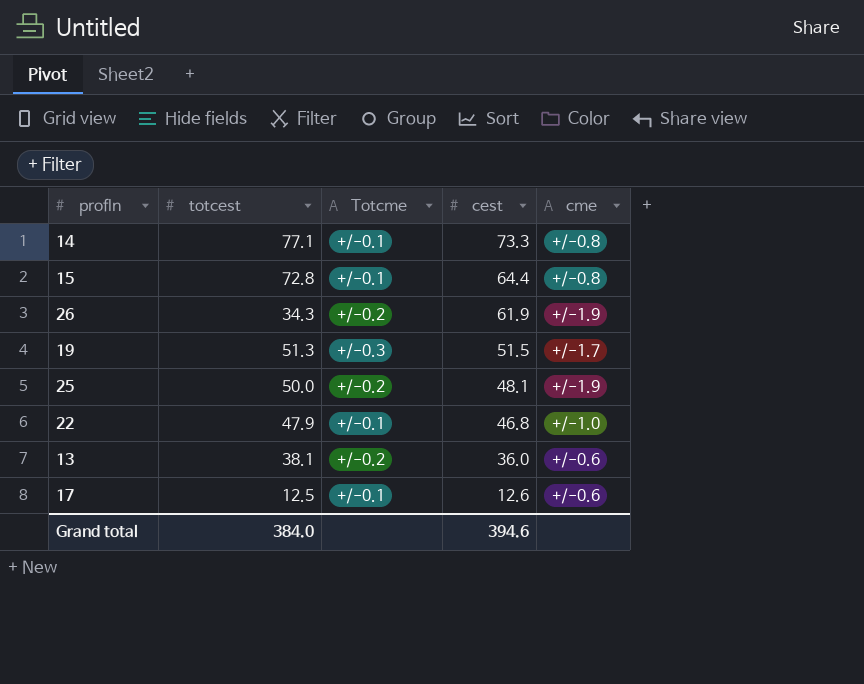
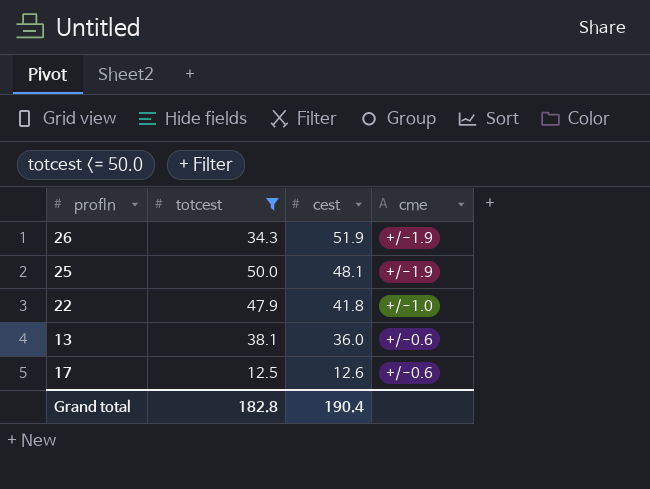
filter: none -> totcest <= 50.0
column Totcme | position: 3 -> none
26 | cest: 61.9 -> 51.9
22 | cest: 46.8 -> 41.8
Grand total | totcest: 384.0 -> 182.8
Grand total | cest: 394.6 -> 190.4

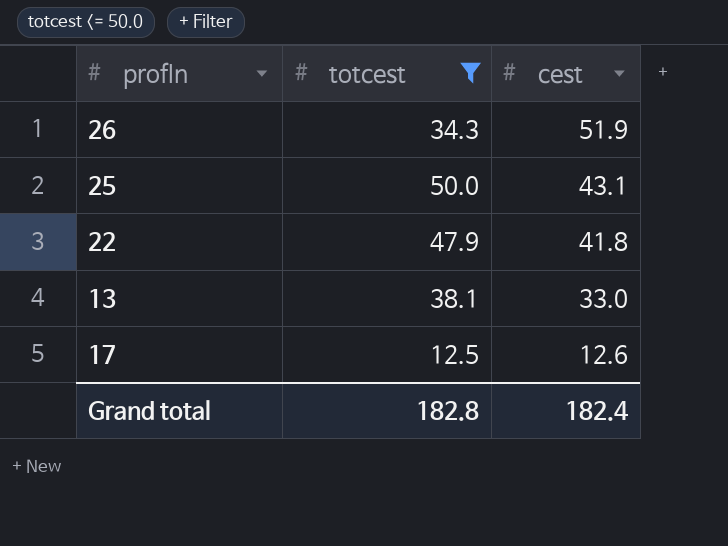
column cme | position: 4 -> none
25 | cest: 48.1 -> 43.1
13 | cest: 36.0 -> 33.0
Grand total | cest: 190.4 -> 182.4

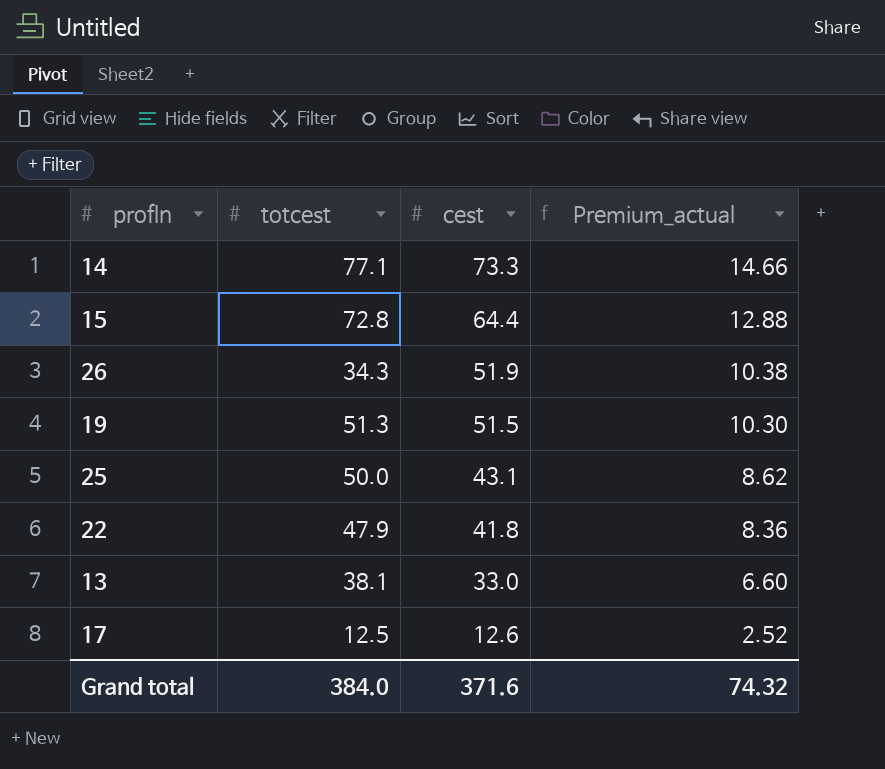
filter: totcest <= 50.0 -> none
column Premium_actual | formula: none -> [cest] * 0.2
Grand total | totcest: 182.8 -> 384.0
Grand total | cest: 182.4 -> 371.6

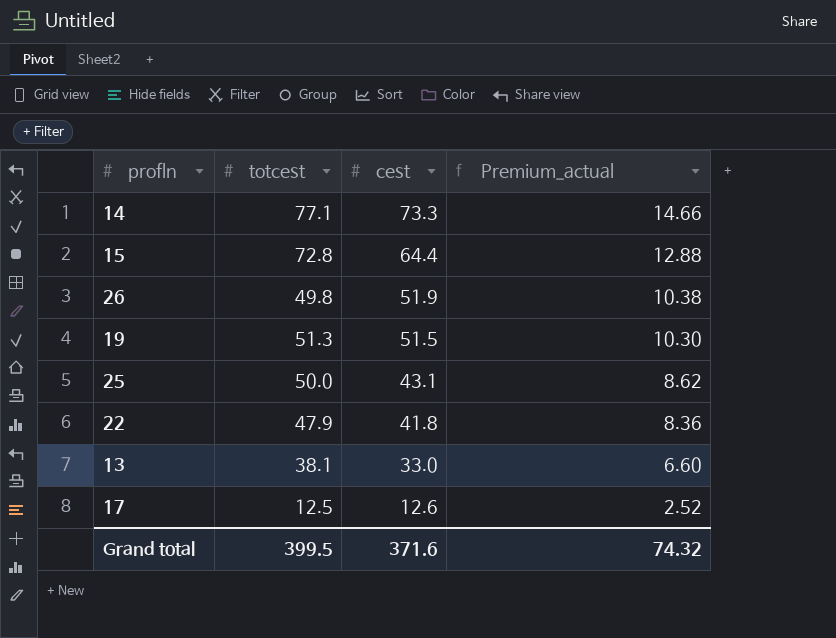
26 | totcest: 34.3 -> 49.8
Grand total | totcest: 384.0 -> 399.5

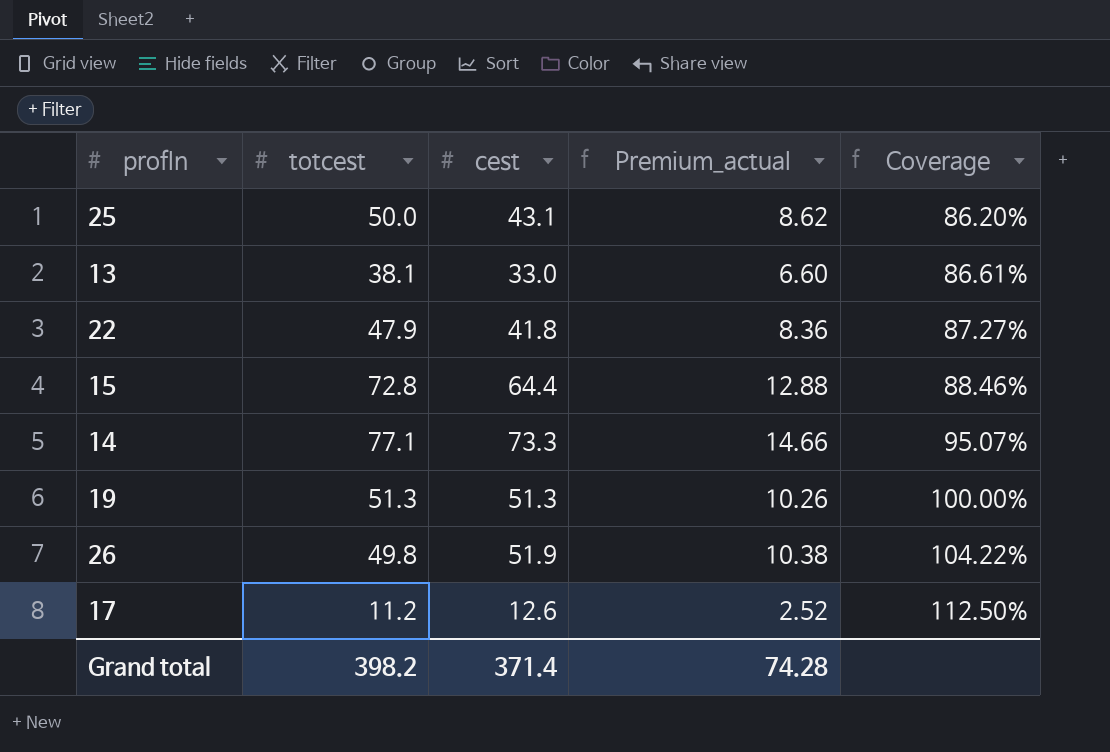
row order: cest descending -> Coverage ascending
column Coverage | formula: none -> [cest] / [totcest]
19 | cest: 51.5 -> 51.3
19 | Premium_actual: 10.30 -> 10.26
17 | totcest: 12.5 -> 11.2
Grand total | totcest: 399.5 -> 398.2
Grand total | cest: 371.6 -> 371.4
Grand total | Premium_actual: 74.32 -> 74.28

